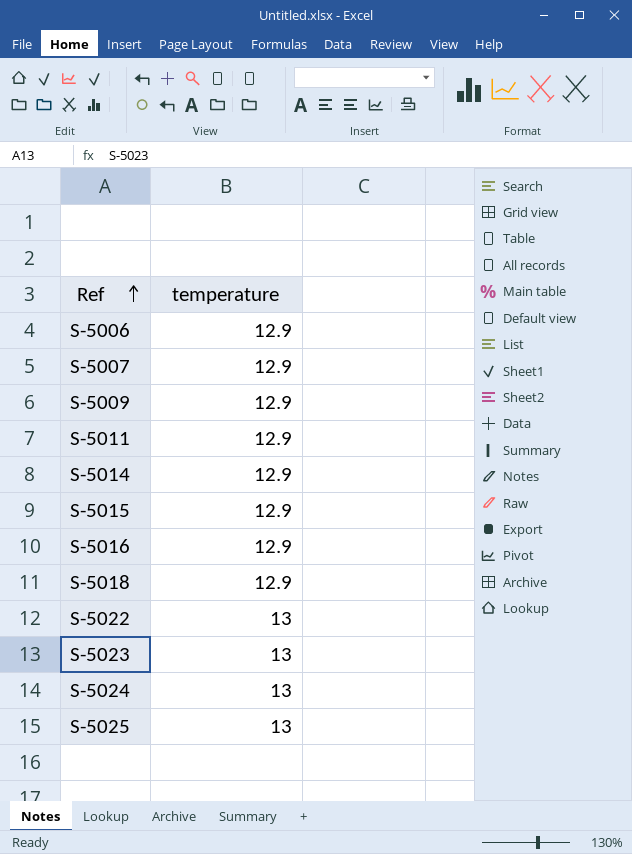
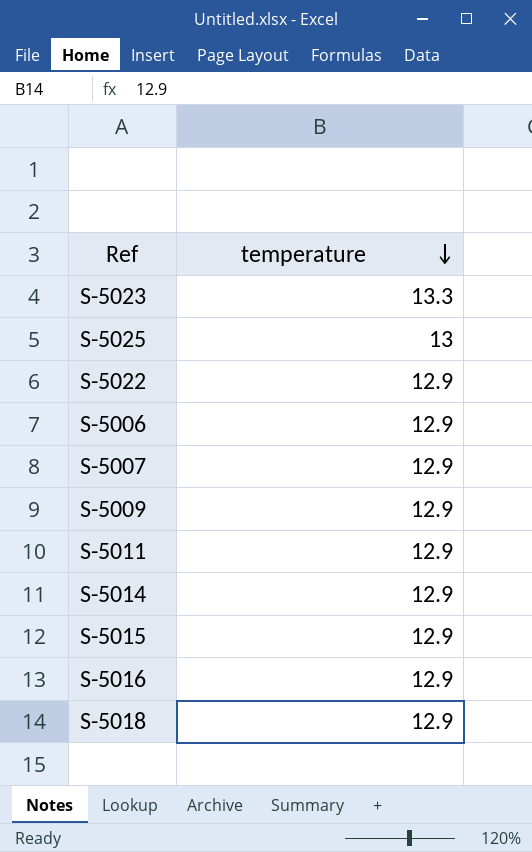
row order: Ref ascending -> temperature descending
row S-5024: 13 -> none
S-5023 | temperature: 13 -> 13.3
S-5022 | temperature: 13 -> 12.9

